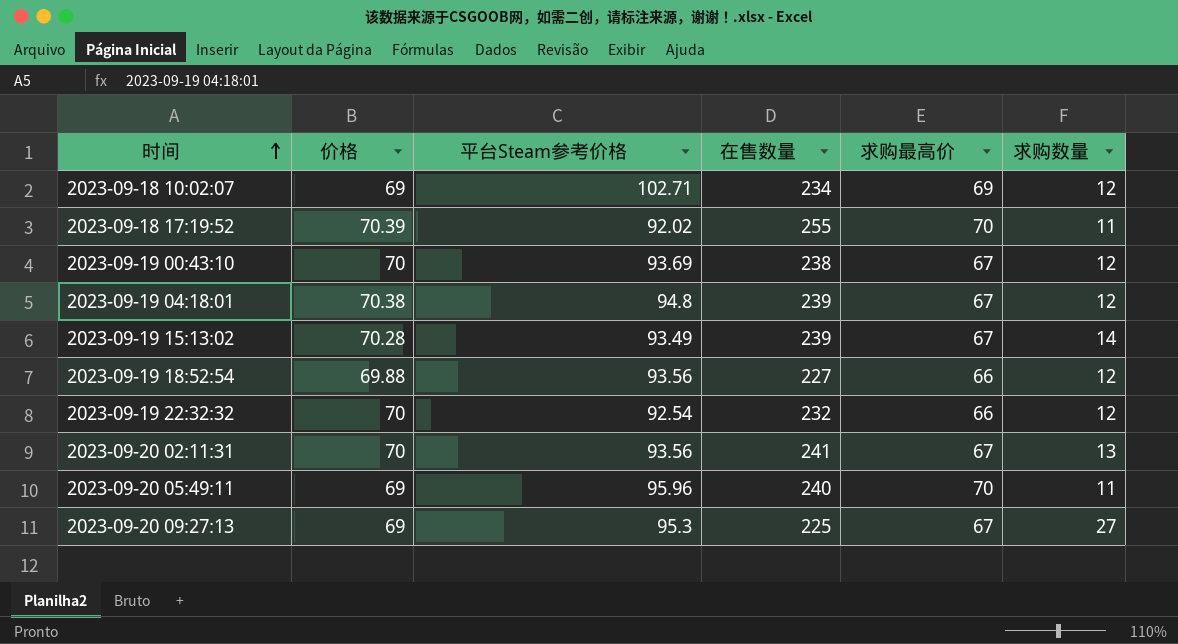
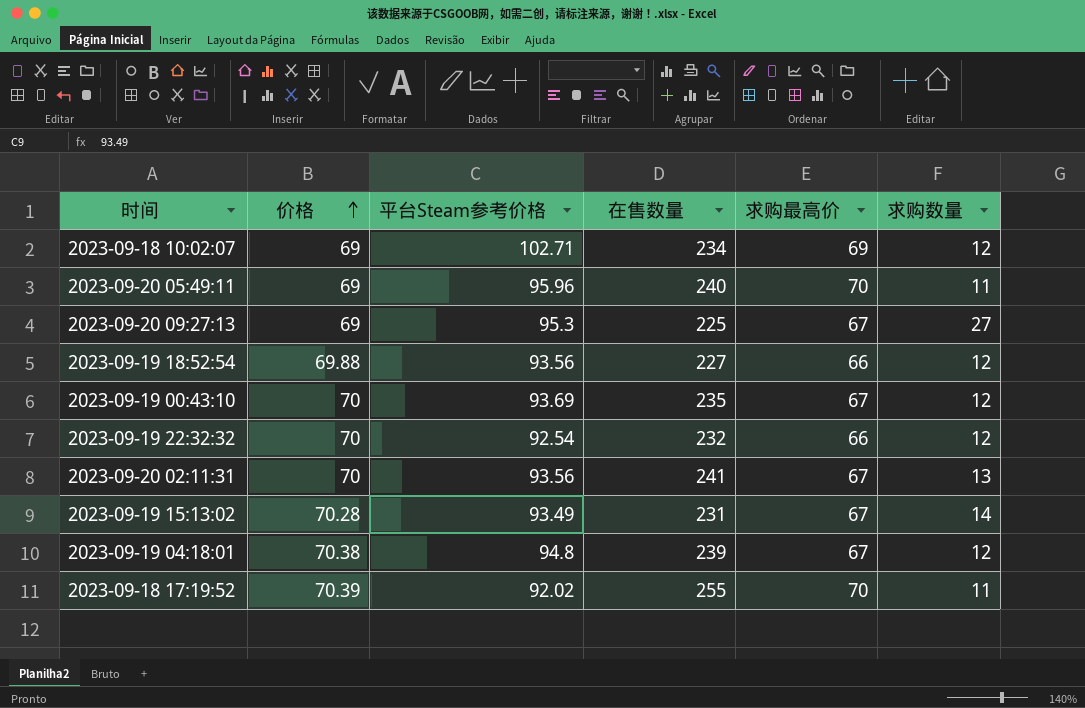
row order: 时间 ascending -> 价格 ascending
2023-09-19 00:43:10 | 在售数量: 238 -> 235
2023-09-19 15:13:02 | 在售数量: 239 -> 231

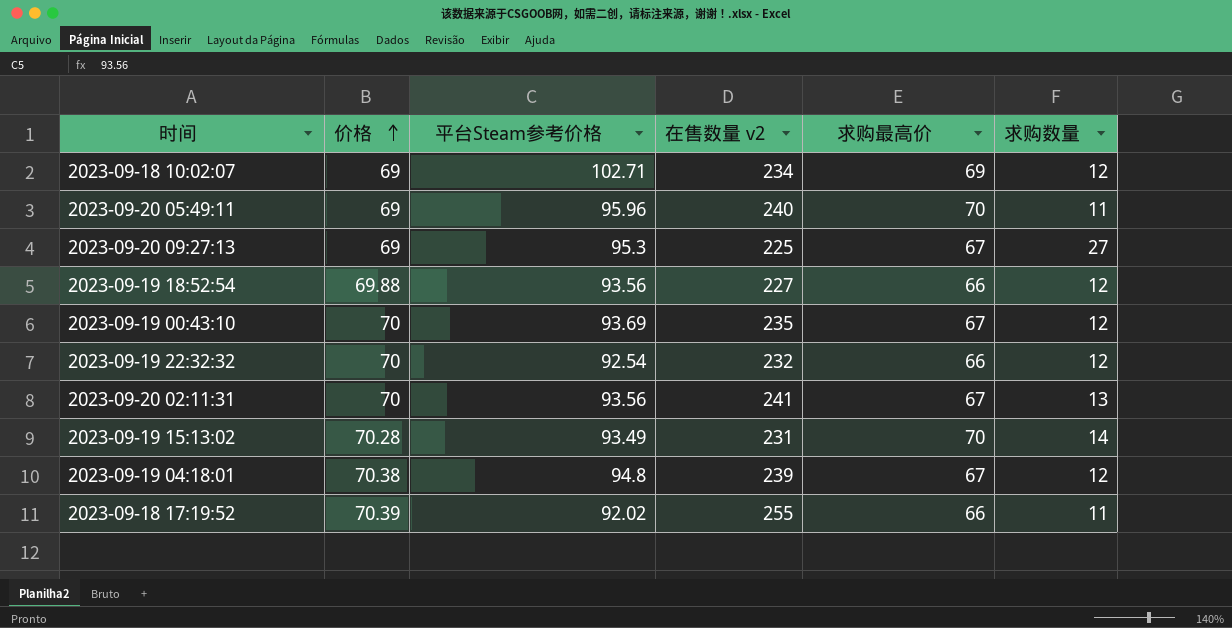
column name: 在售数量 -> 在售数量 v2
2023-09-19 15:13:02 | 求购最高价: 67 -> 70
2023-09-18 17:19:52 | 求购最高价: 70 -> 66

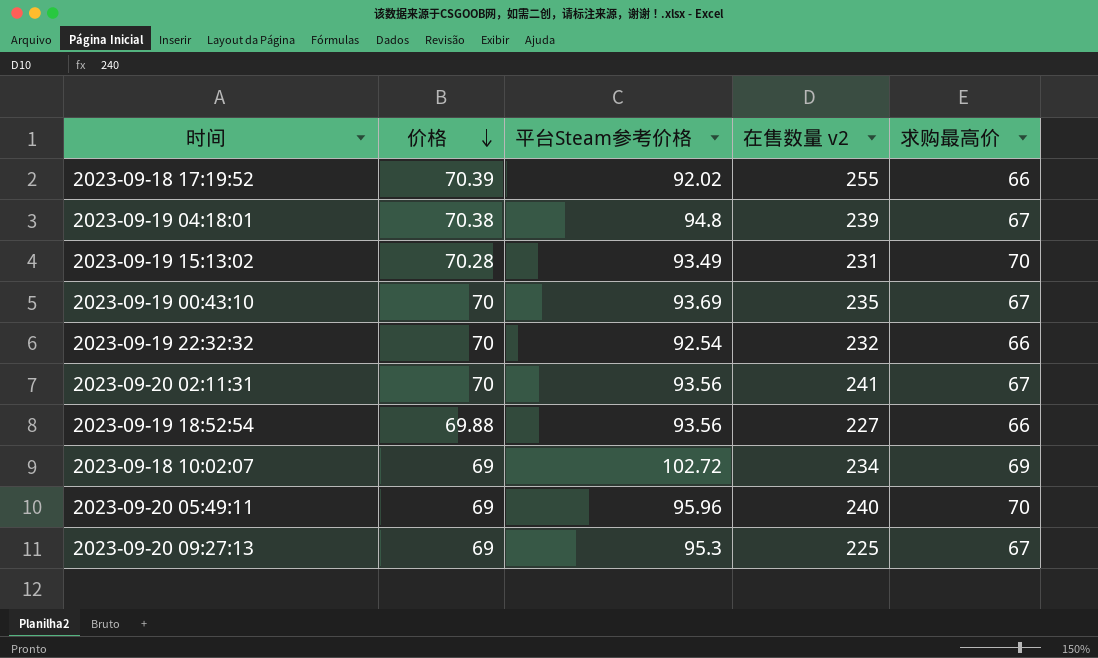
row order: 价格 ascending -> 价格 descending
column 求购数量 | position: 6 -> none
2023-09-18 10:02:07 | 平台Steam参考价格: 102.71 -> 102.72

